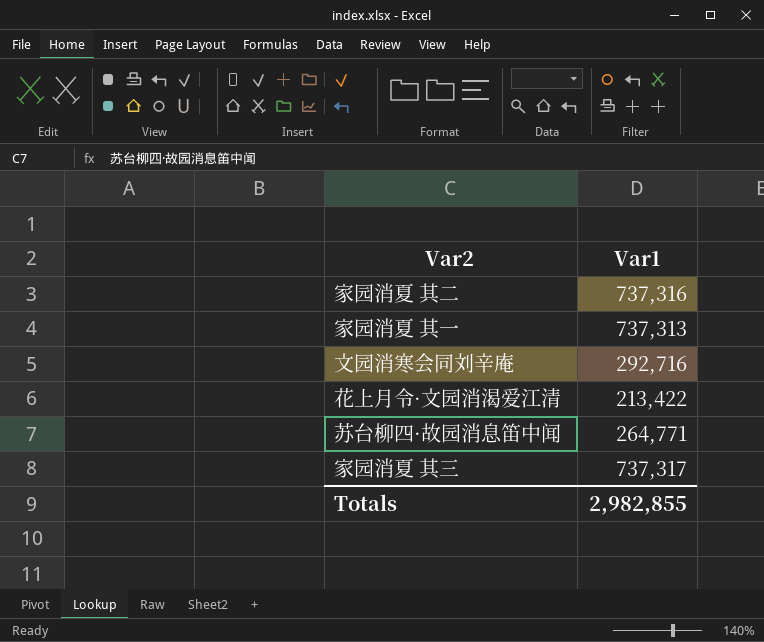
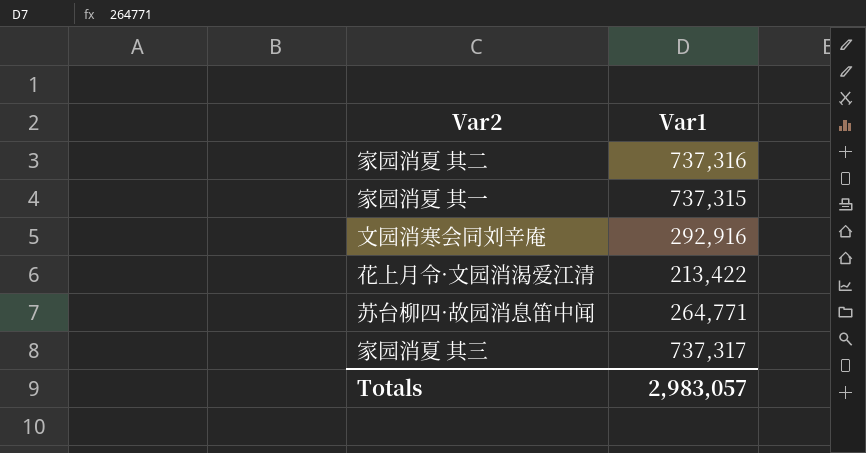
家园消夏 其一 | Var1: 737,313 -> 737,315
文园消寒会同刘辛庵 | Var1: 292,716 -> 292,916
Totals | Var1: 2,982,855 -> 2,983,057

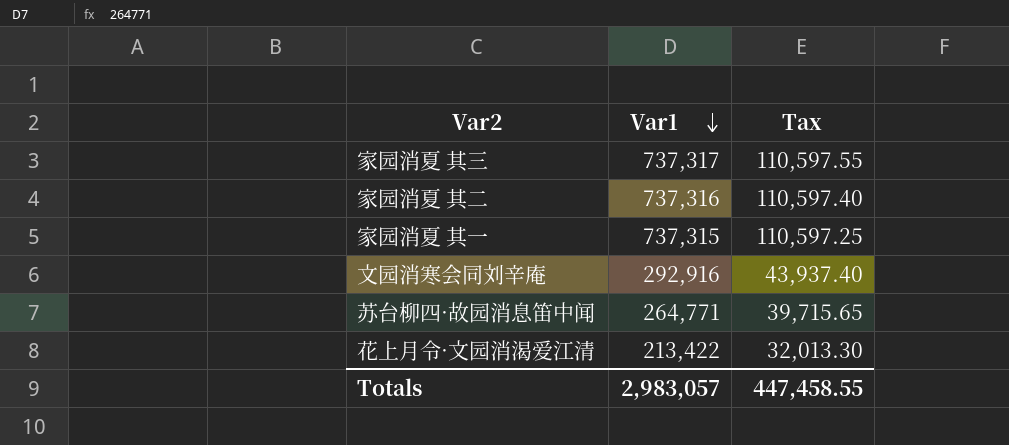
row order: none -> Var1 descending
column Tax | formula: none -> [Var1] * 0.15

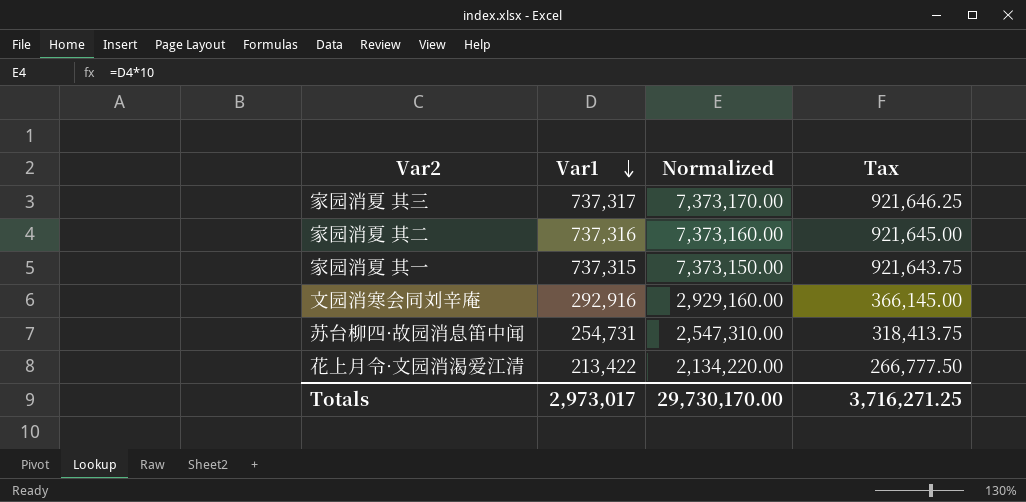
column Normalized | formula: none -> [Var1] * 10
column Tax | formula: [Var1] * 0.15 -> [Var1] * 1.25
苏台柳四·故园消息笛中闻 | Var1: 264,771 -> 254,731
Totals | Var1: 2,983,057 -> 2,973,017
Totals | Tax: 447,458.55 -> 3,716,271.25

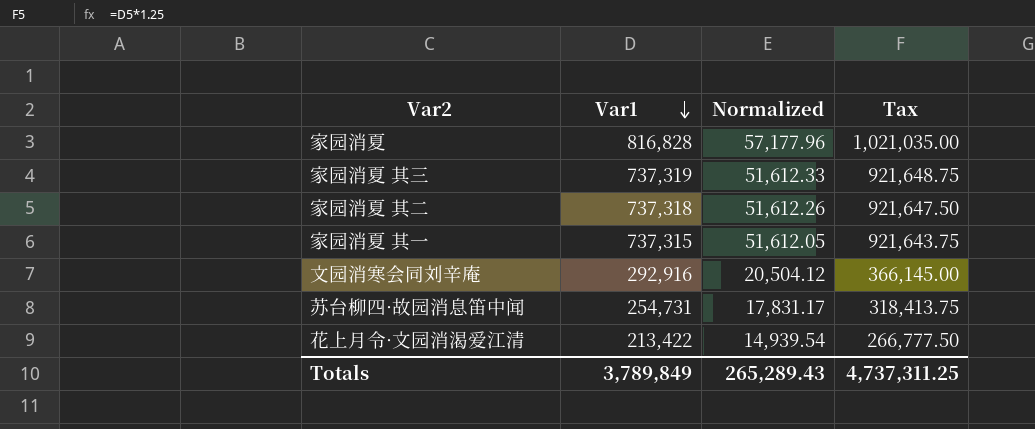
column Normalized | formula: [Var1] * 10 -> [Var1] * 0.07
row 家园消夏: none -> 816,828 | 57,177.96 | 1,021,035.00
家园消夏 其三 | Var1: 737,317 -> 737,319
家园消夏 其三 | Tax: 921,646.25 -> 921,648.75
家园消夏 其二 | Var1: 737,316 -> 737,318
家园消夏 其二 | Tax: 921,645.00 -> 921,647.50
Totals | Var1: 2,973,017 -> 3,789,849
Totals | Normalized: 29,730,170.00 -> 265,289.43
Totals | Tax: 3,716,271.25 -> 4,737,311.25

